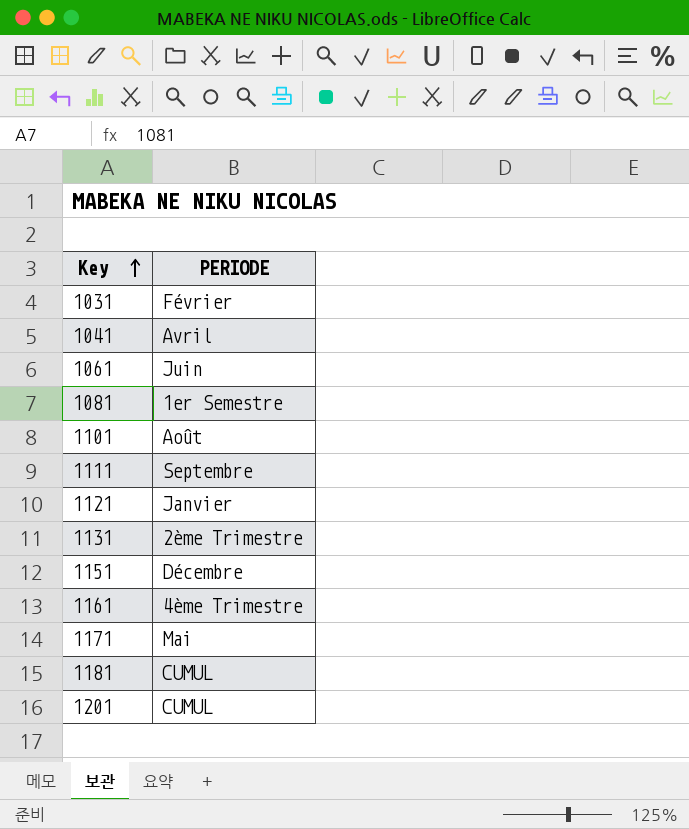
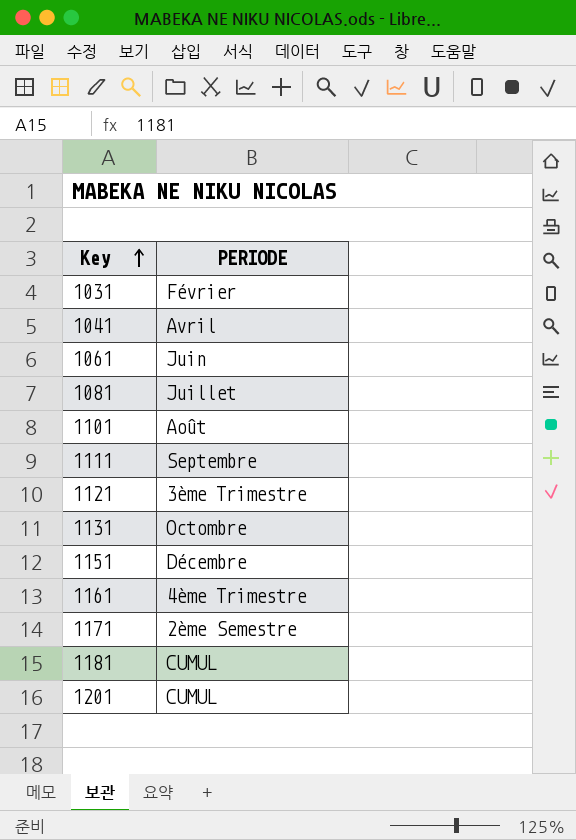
1081 | PERIODE: 1er Semestre -> Juillet
1121 | PERIODE: Janvier -> 3ème Trimestre
1131 | PERIODE: 2ème Trimestre -> Octombre
1171 | PERIODE: Mai -> 2ème Semestre

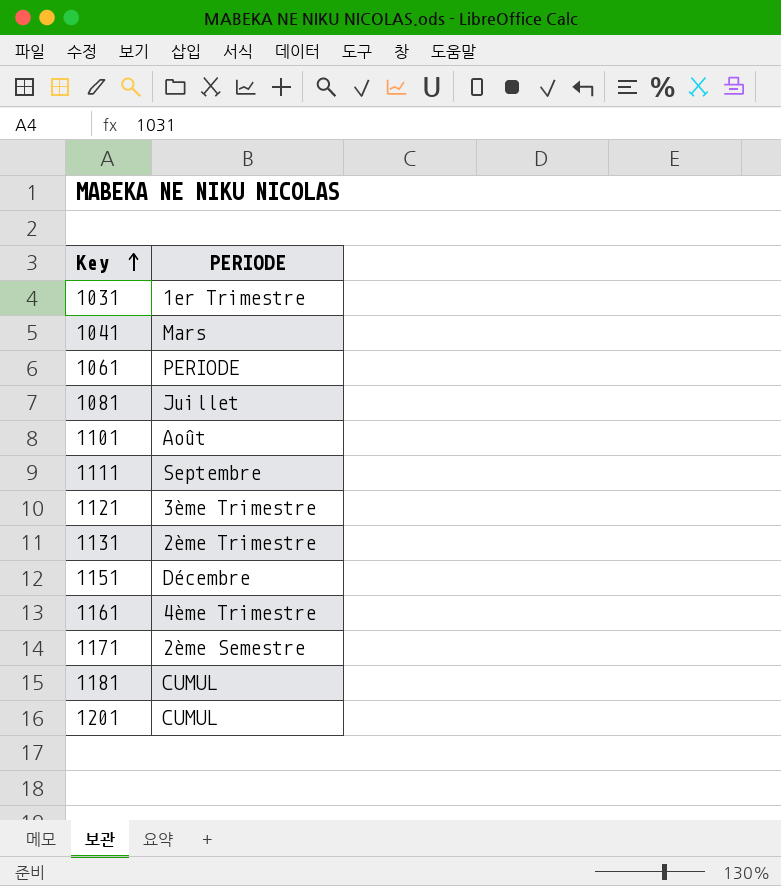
1031 | PERIODE: Février -> 1er Trimestre
1041 | PERIODE: Avril -> Mars
1061 | PERIODE: Juin -> PERIODE
1131 | PERIODE: Octombre -> 2ème Trimestre

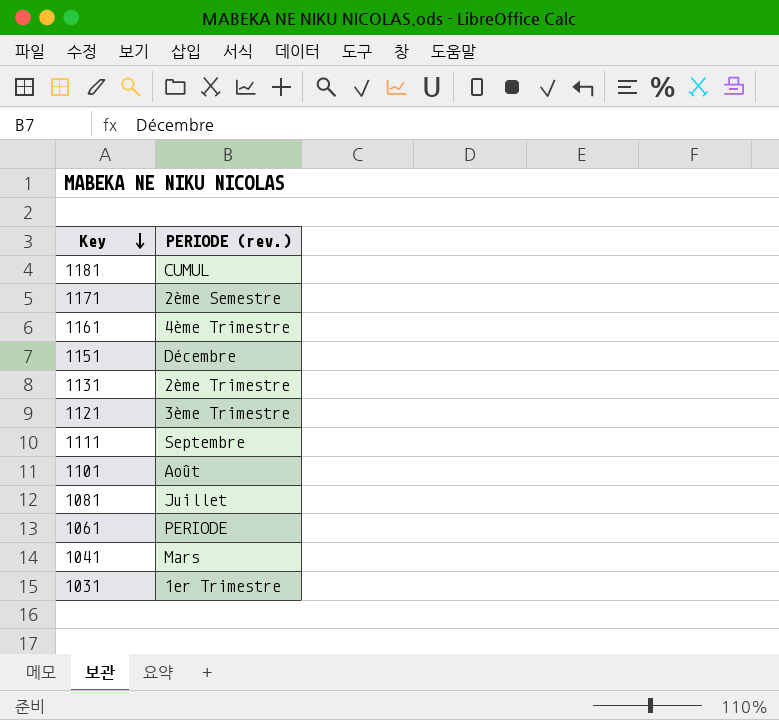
row order: Key ascending -> Key descending
column name: PERIODE -> PERIODE (rev.)
row 1201: CUMUL -> none

